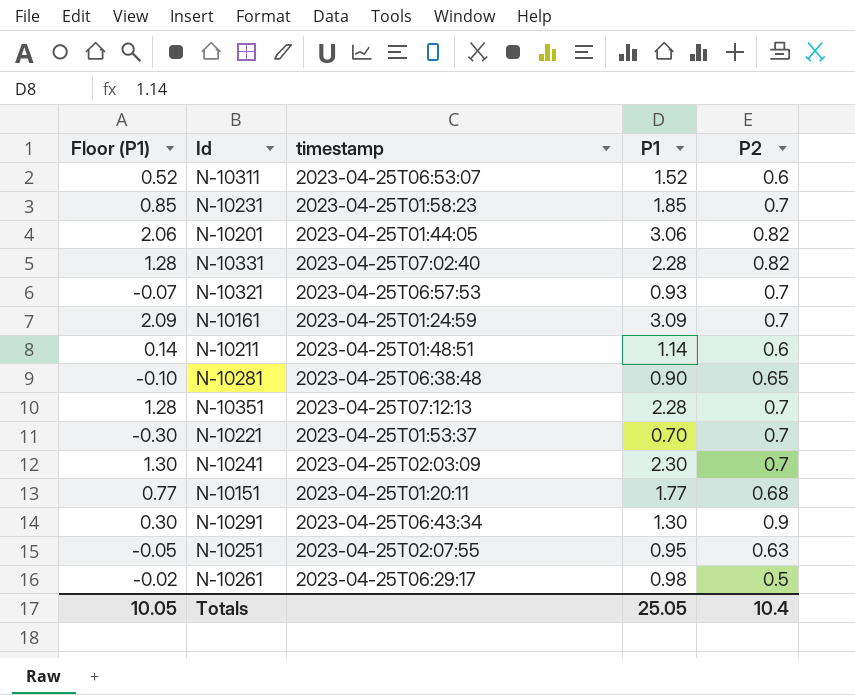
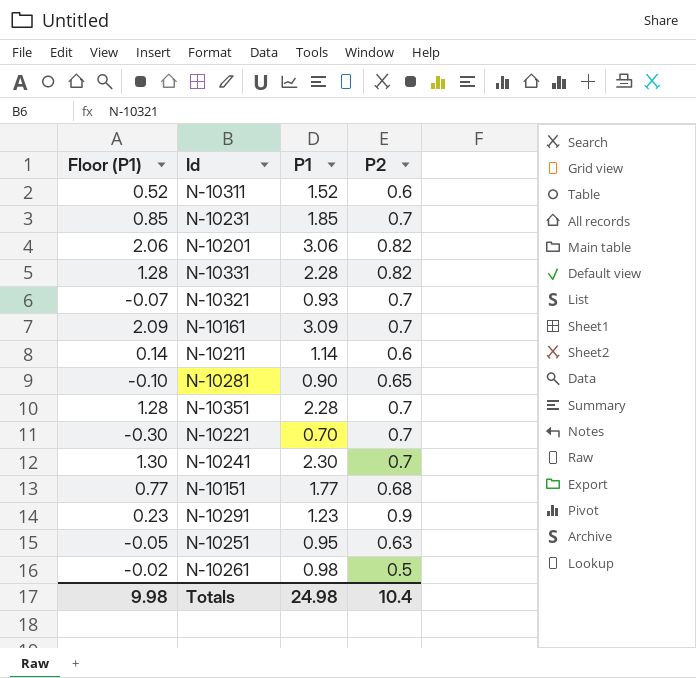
column timestamp | position: 3 -> none
N-10291 | Floor (P1): 0.30 -> 0.23
N-10291 | P1: 1.30 -> 1.23
Totals | Floor (P1): 10.05 -> 9.98
Totals | P1: 25.05 -> 24.98

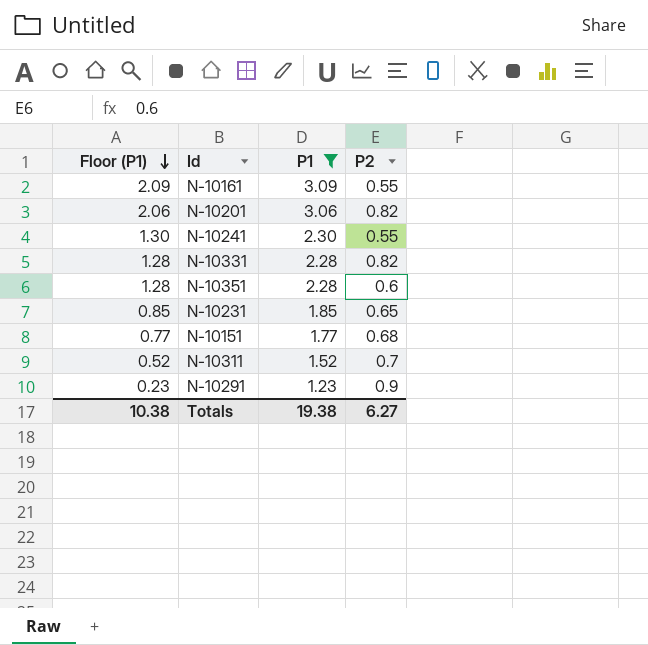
filter: none -> P1 >= 1.23
row order: none -> Floor (P1) descending
N-10161 | P2: 0.7 -> 0.55
N-10241 | P2: 0.7 -> 0.55
N-10351 | P2: 0.7 -> 0.6
N-10231 | P2: 0.7 -> 0.65
N-10311 | P2: 0.6 -> 0.7
Totals | Floor (P1): 9.98 -> 10.38
Totals | P1: 24.98 -> 19.38
Totals | P2: 10.4 -> 6.27

